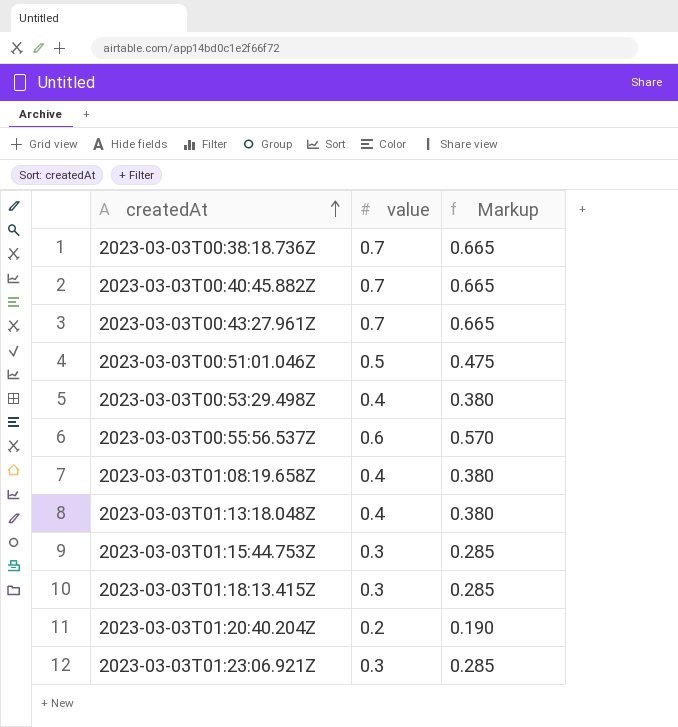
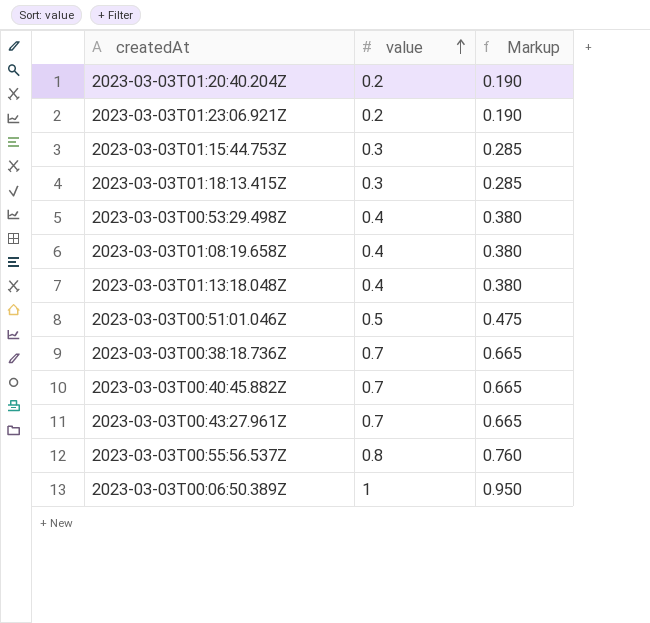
row order: createdAt ascending -> value ascending
2023-03-03T01:23:06.921Z | value: 0.3 -> 0.2
2023-03-03T01:23:06.921Z | Markup: 0.285 -> 0.190
2023-03-03T00:55:56.537Z | value: 0.6 -> 0.8
2023-03-03T00:55:56.537Z | Markup: 0.570 -> 0.760
row 2023-03-03T00:06:50.389Z: none -> 1 | 0.950

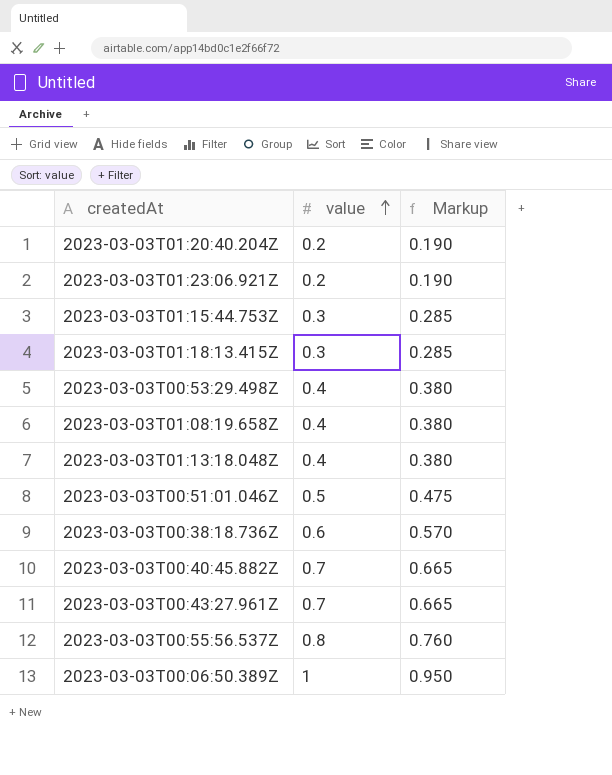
2023-03-03T00:38:18.736Z | value: 0.7 -> 0.6
2023-03-03T00:38:18.736Z | Markup: 0.665 -> 0.570

